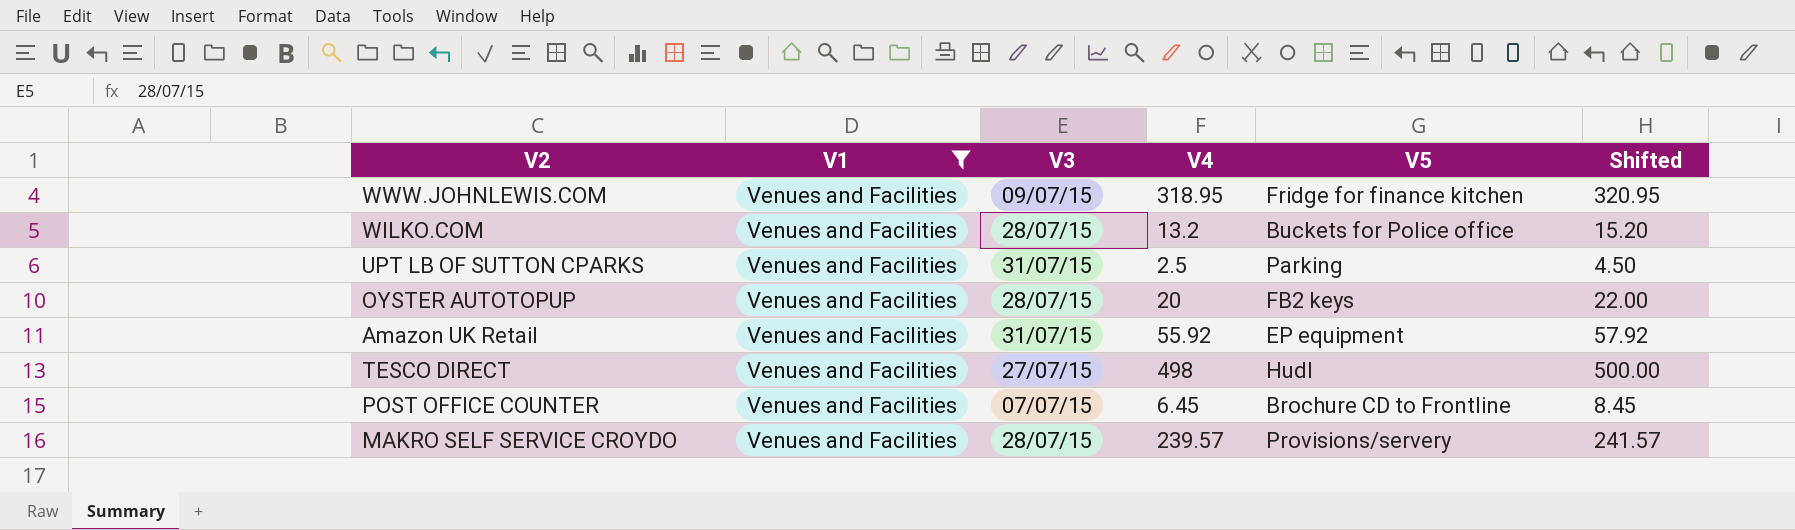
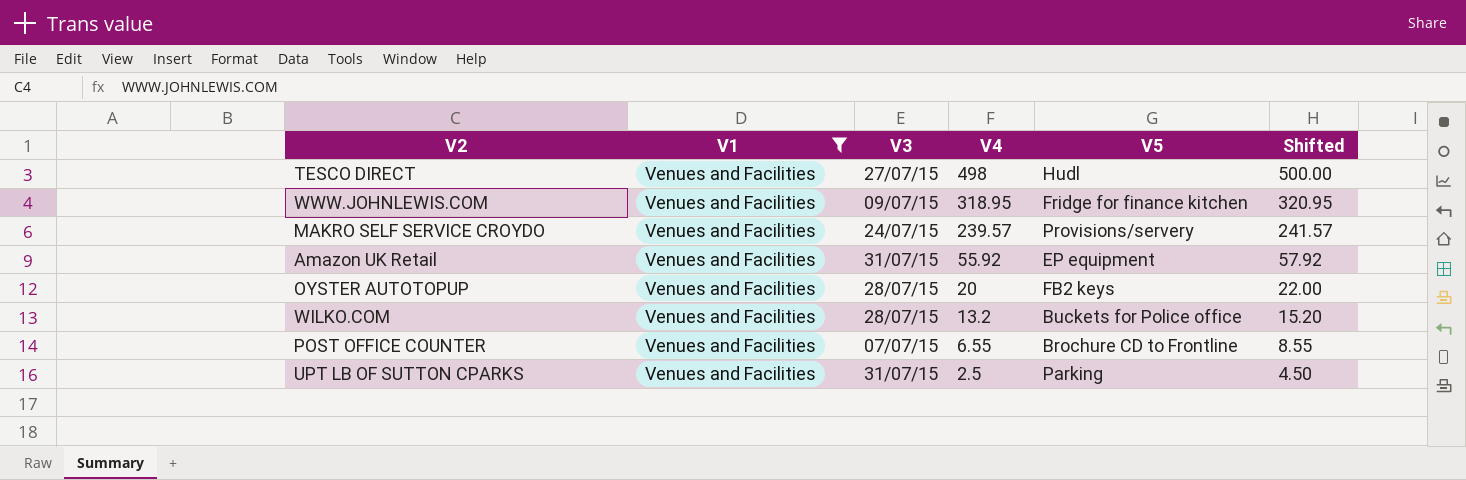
row order: none -> V4 descending
MAKRO SELF SERVICE CROYDO | V3: 28/07/15 -> 24/07/15
POST OFFICE COUNTER | V4: 6.45 -> 6.55
POST OFFICE COUNTER | Shifted: 8.45 -> 8.55

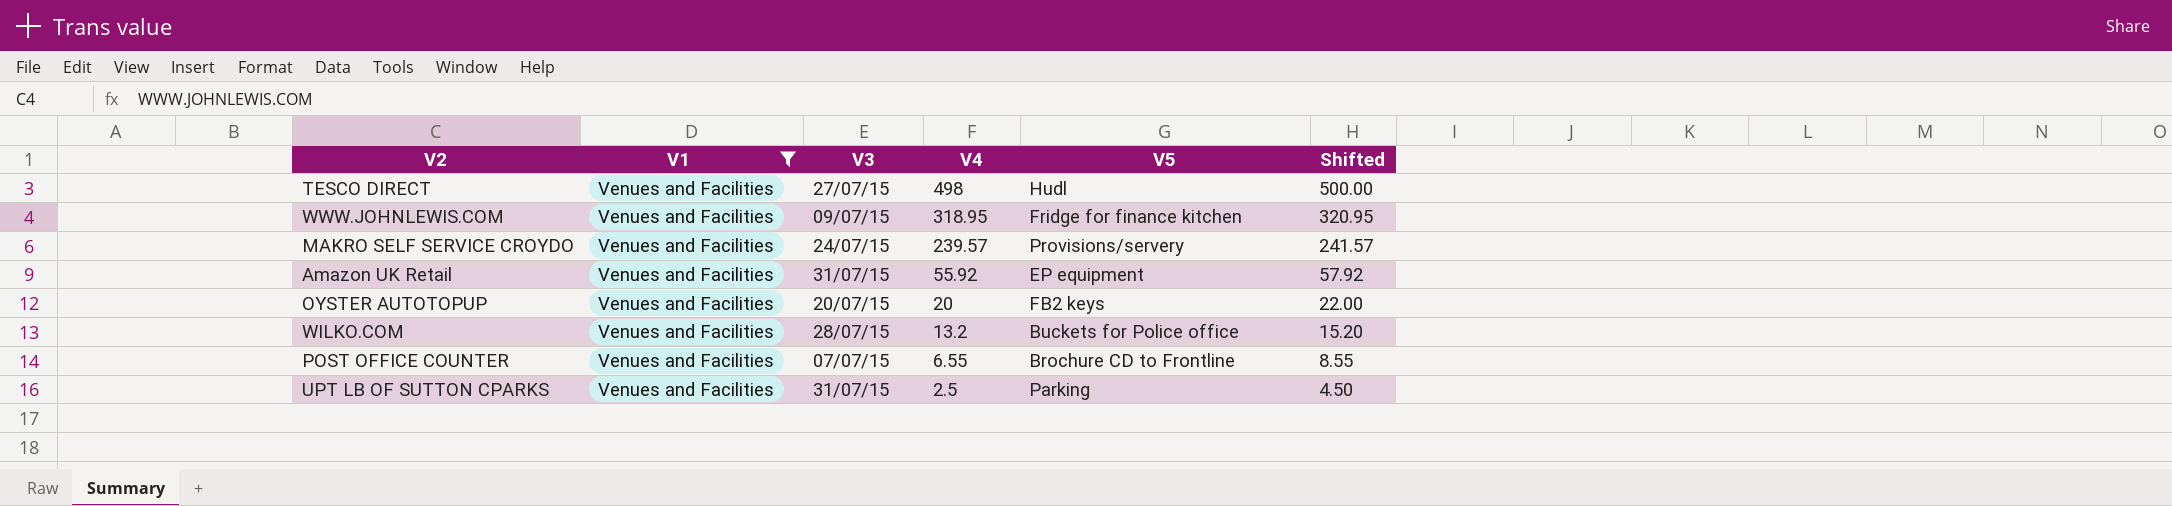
OYSTER AUTOTOPUP | V3: 28/07/15 -> 20/07/15

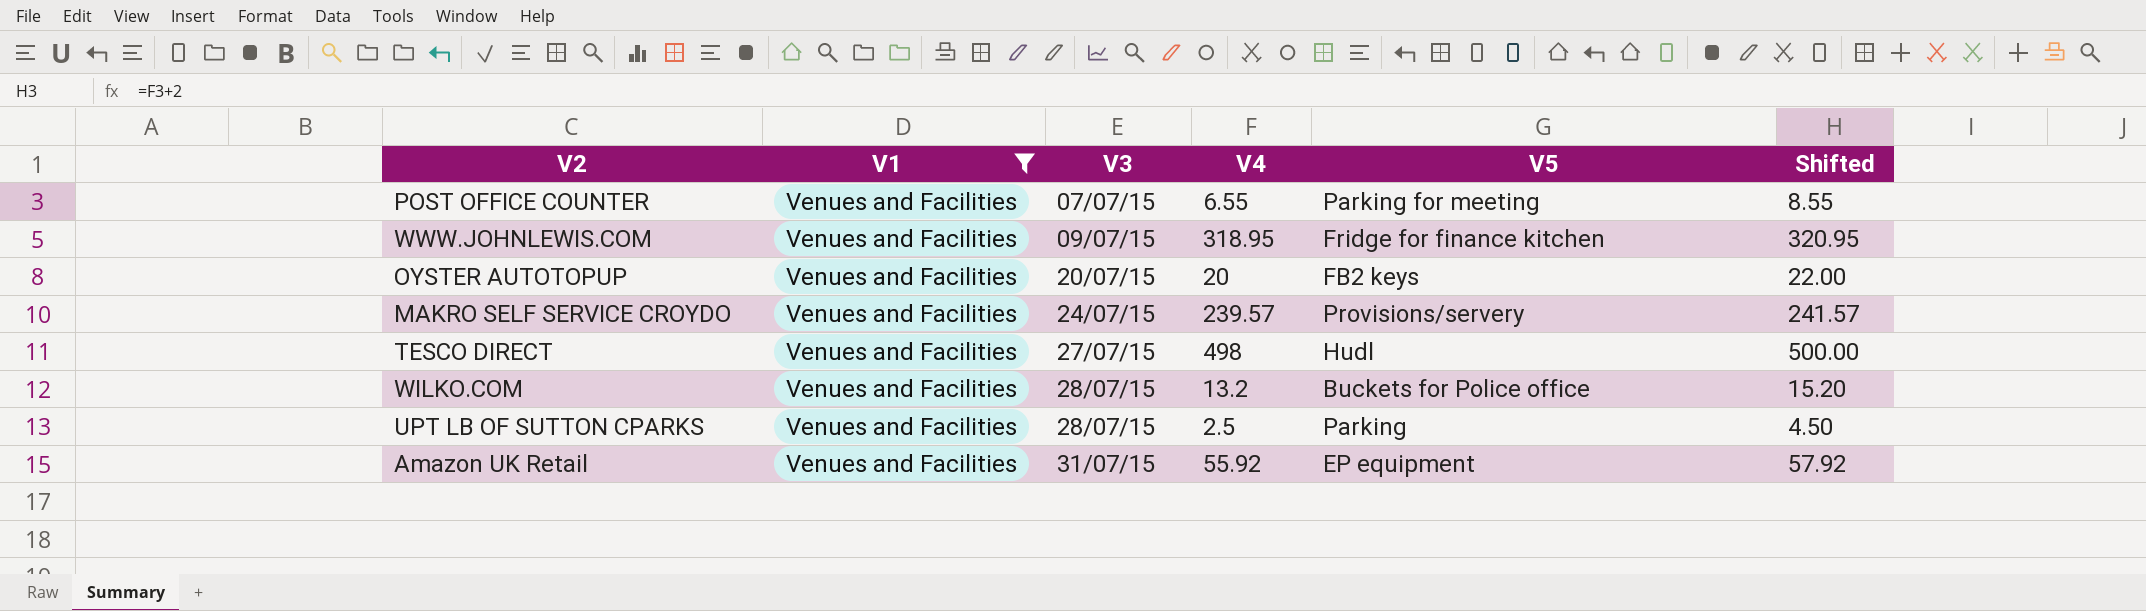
row order: V4 descending -> V3 ascending
POST OFFICE COUNTER | V5: Brochure CD to Frontline -> Parking for meeting
UPT LB OF SUTTON CPARKS | V3: 31/07/15 -> 28/07/15

